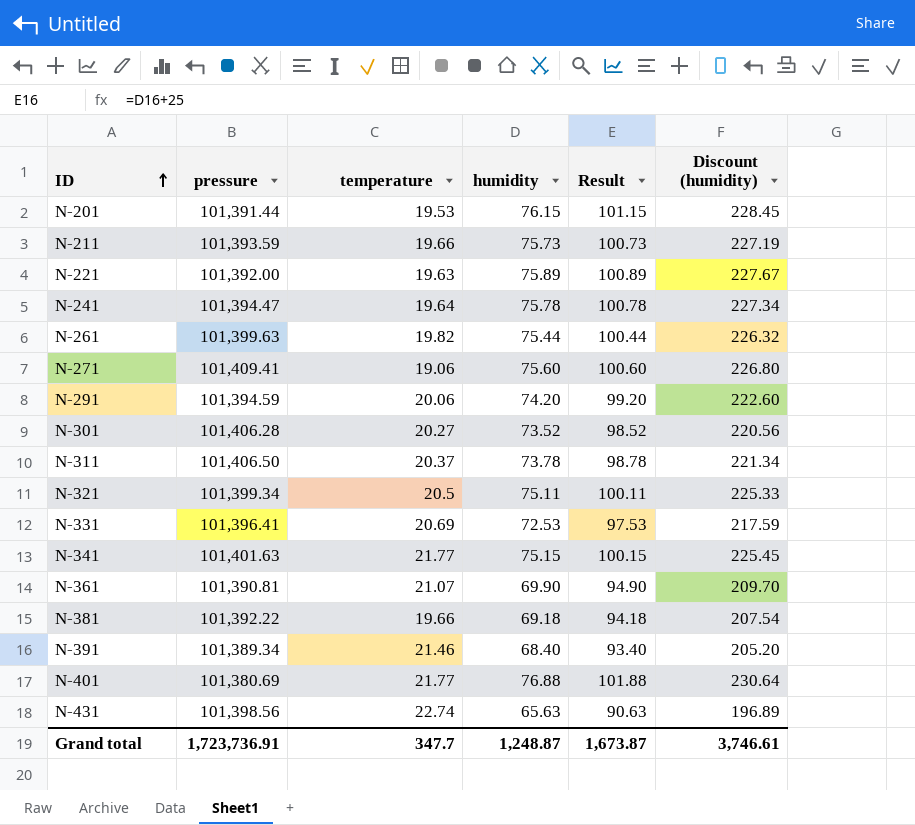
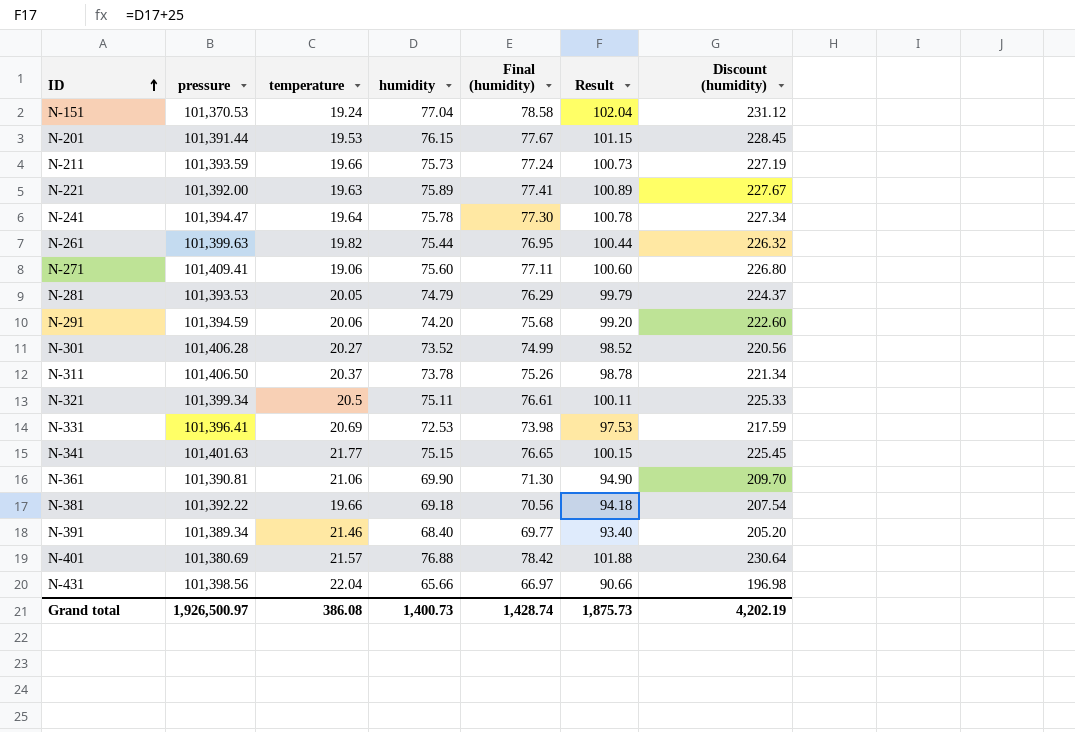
column Final (humidity) | formula: none -> [humidity] * 1.02
row N-151: none -> 101,370.53 | 19.24 | 77.04 | 78.58 | 102.04 | 231.12
row N-281: none -> 101,393.53 | 20.05 | 74.79 | 76.29 | 99.79 | 224.37
N-361 | temperature: 21.07 -> 21.06
N-401 | temperature: 21.77 -> 21.57
N-431 | temperature: 22.74 -> 22.04
N-431 | humidity: 65.63 -> 65.66
N-431 | Result: 90.63 -> 90.66
N-431 | Discount (humidity): 196.89 -> 196.98
Grand total | pressure: 1,723,736.91 -> 1,926,500.97
Grand total | temperature: 347.7 -> 386.08
Grand total | humidity: 1,248.87 -> 1,400.73
Grand total | Result: 1,673.87 -> 1,875.73
Grand total | Discount (humidity): 3,746.61 -> 4,202.19

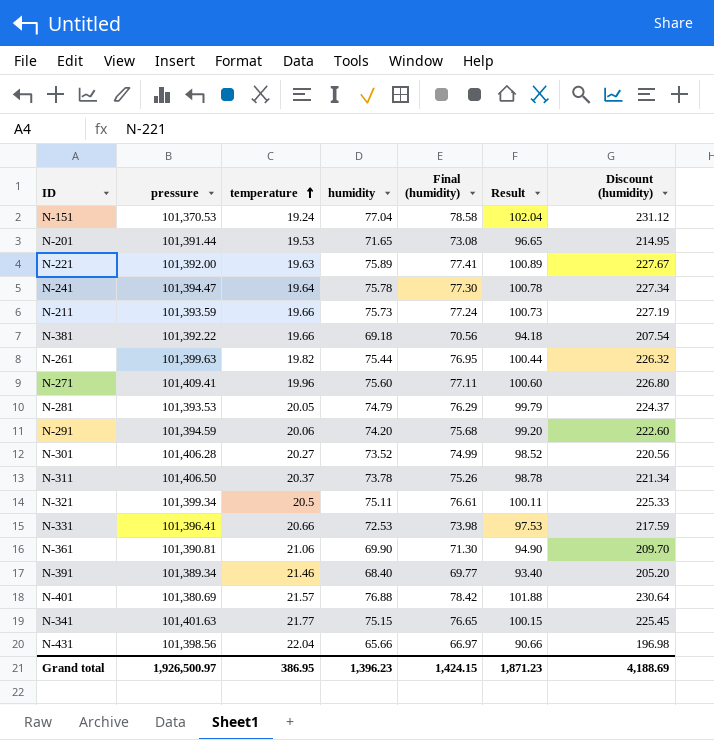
row order: ID ascending -> temperature ascending
N-201 | humidity: 76.15 -> 71.65
N-201 | Final (humidity): 77.67 -> 73.08
N-201 | Result: 101.15 -> 96.65
N-201 | Discount (humidity): 228.45 -> 214.95
N-271 | temperature: 19.06 -> 19.96
N-331 | temperature: 20.69 -> 20.66
Grand total | temperature: 386.08 -> 386.95
Grand total | humidity: 1,400.73 -> 1,396.23
Grand total | Final (humidity): 1,428.74 -> 1,424.15
Grand total | Result: 1,875.73 -> 1,871.23
Grand total | Discount (humidity): 4,202.19 -> 4,188.69

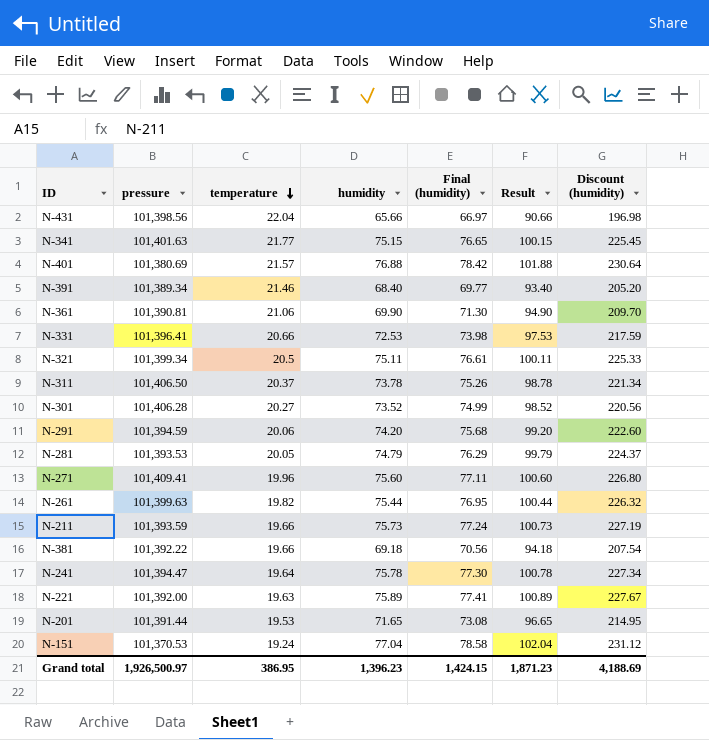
row order: temperature ascending -> temperature descending

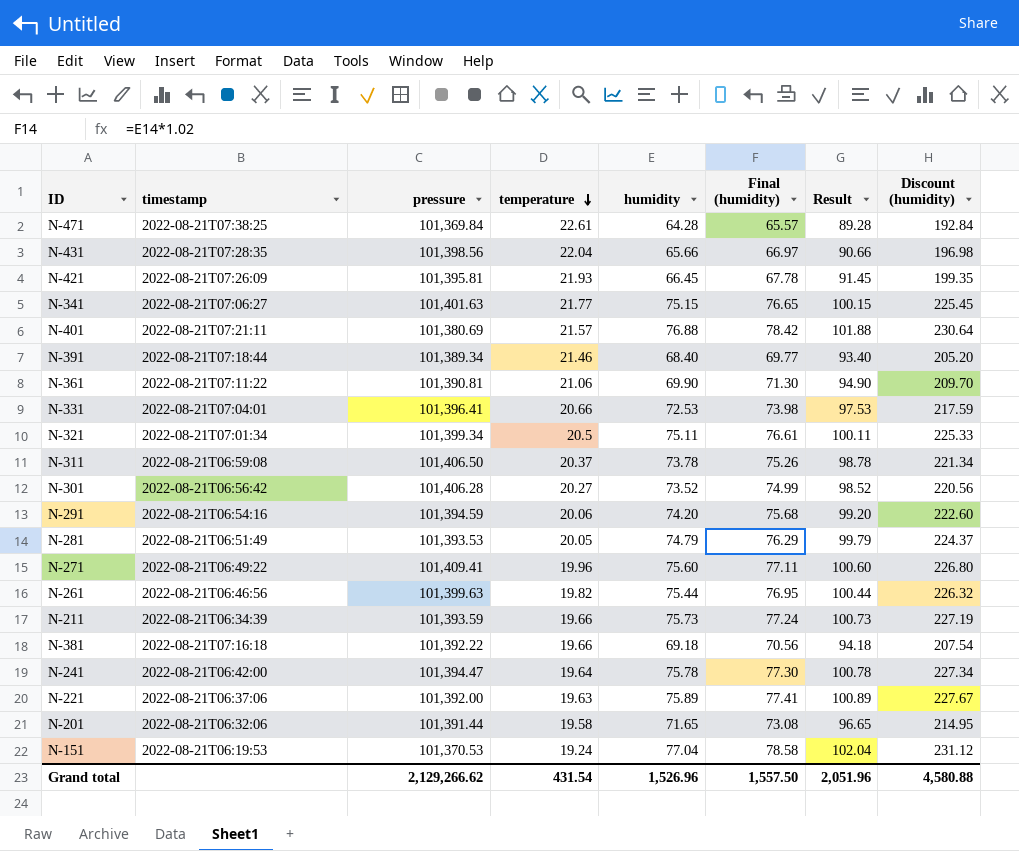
column timestamp | position: none -> 2
row N-471: none -> 2022-08-21T07:38:25 | 101,369.84 | 22.61 | 64.28 | 65.57 | 89.28 | 192.84
row N-421: none -> 2022-08-21T07:26:09 | 101,395.81 | 21.93 | 66.45 | 67.78 | 91.45 | 199.35
N-201 | temperature: 19.53 -> 19.58
Grand total | pressure: 1,926,500.97 -> 2,129,266.62
Grand total | temperature: 386.95 -> 431.54
Grand total | humidity: 1,396.23 -> 1,526.96
Grand total | Final (humidity): 1,424.15 -> 1,557.50
Grand total | Result: 1,871.23 -> 2,051.96
Grand total | Discount (humidity): 4,188.69 -> 4,580.88

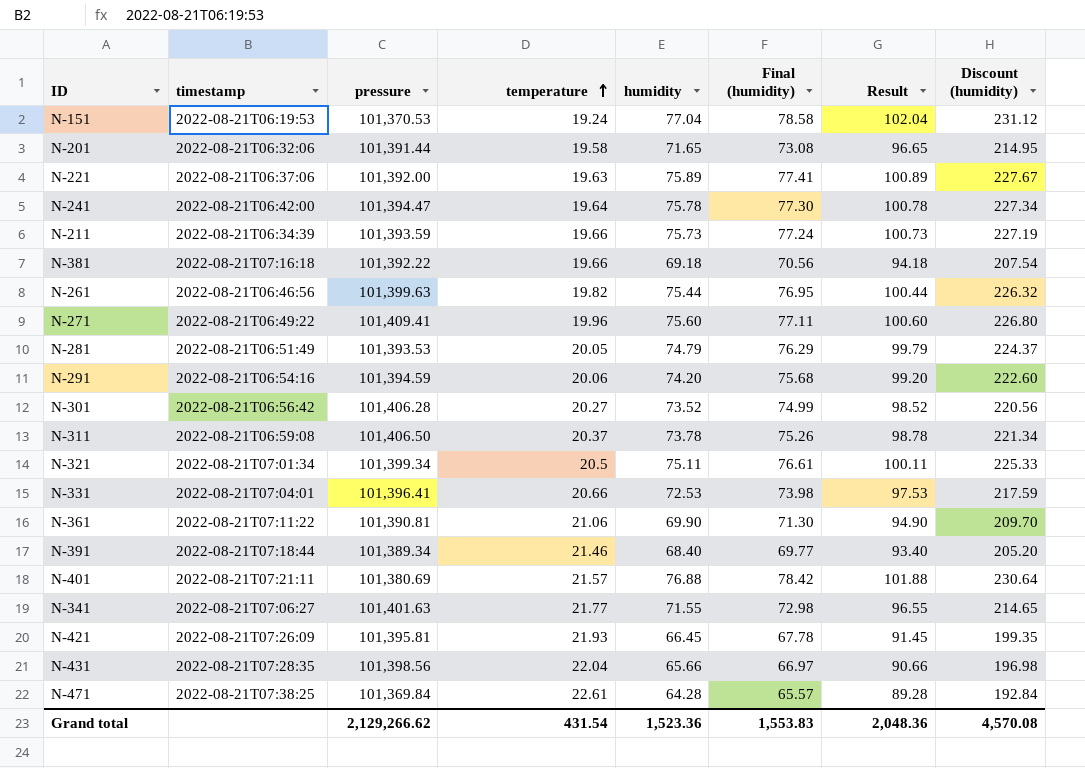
row order: temperature descending -> temperature ascending
N-341 | humidity: 75.15 -> 71.55
N-341 | Final (humidity): 76.65 -> 72.98
N-341 | Result: 100.15 -> 96.55
N-341 | Discount (humidity): 225.45 -> 214.65
Grand total | humidity: 1,526.96 -> 1,523.36
Grand total | Final (humidity): 1,557.50 -> 1,553.83
Grand total | Result: 2,051.96 -> 2,048.36
Grand total | Discount (humidity): 4,580.88 -> 4,570.08

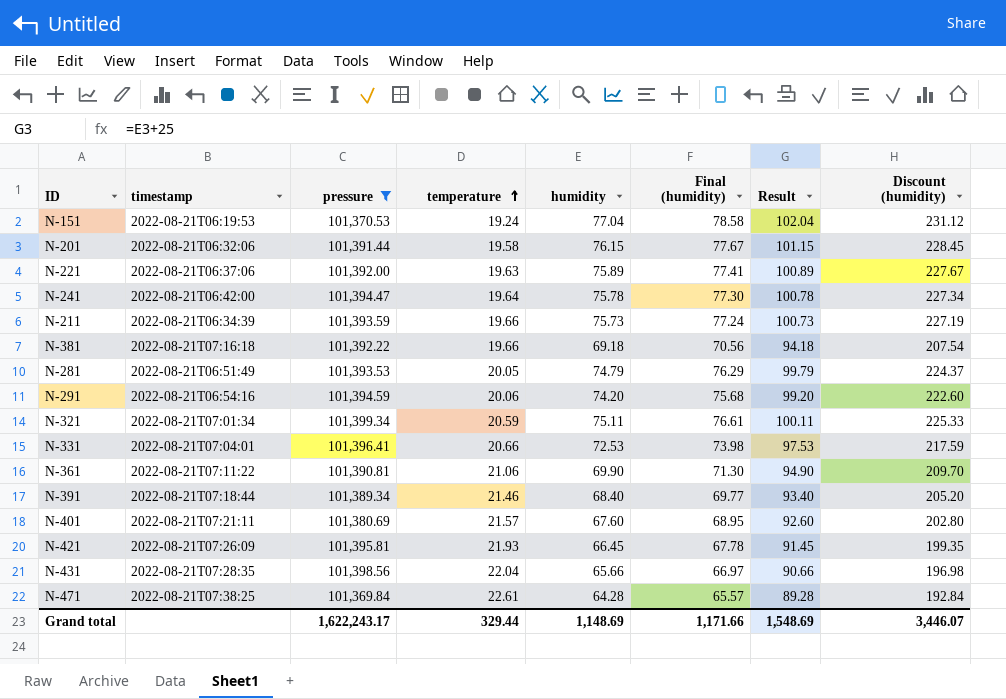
filter: none -> pressure <= 101,399.34
N-201 | humidity: 71.65 -> 76.15
N-201 | Final (humidity): 73.08 -> 77.67
N-201 | Result: 96.65 -> 101.15
N-201 | Discount (humidity): 214.95 -> 228.45
N-321 | temperature: 20.5 -> 20.59
N-401 | humidity: 76.88 -> 67.60
N-401 | Final (humidity): 78.42 -> 68.95
N-401 | Result: 101.88 -> 92.60
N-401 | Discount (humidity): 230.64 -> 202.80
Grand total | pressure: 2,129,266.62 -> 1,622,243.17
Grand total | temperature: 431.54 -> 329.44
Grand total | humidity: 1,523.36 -> 1,148.69
Grand total | Final (humidity): 1,553.83 -> 1,171.66
Grand total | Result: 2,048.36 -> 1,548.69
Grand total | Discount (humidity): 4,570.08 -> 3,446.07

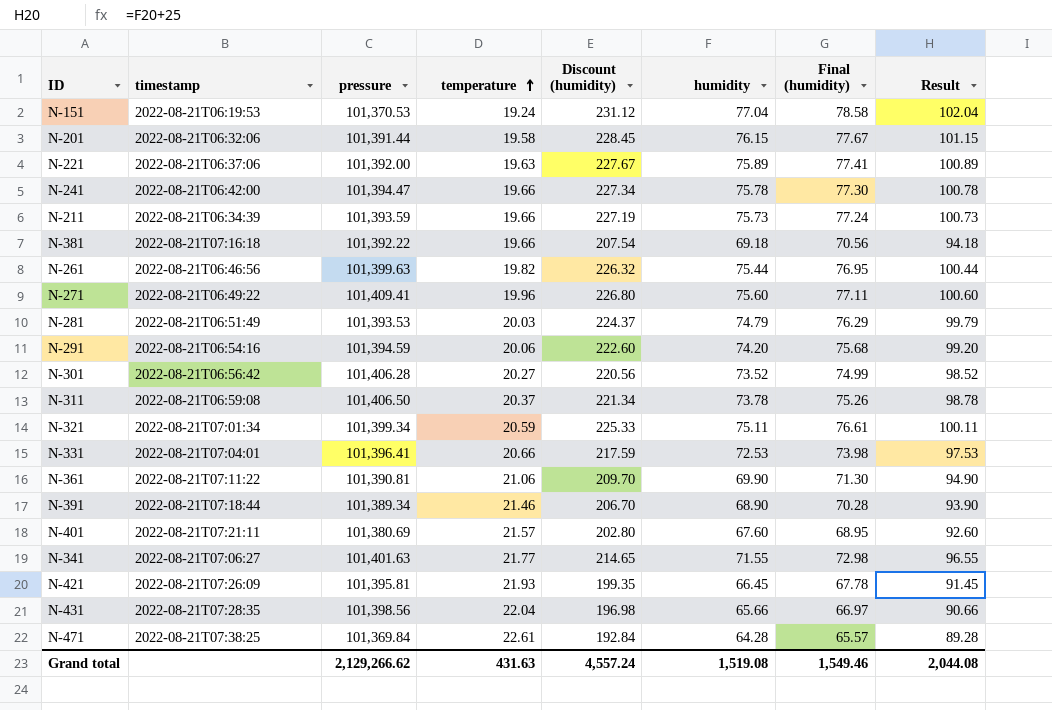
filter: pressure <= 101,399.34 -> none
column Discount (humidity) | position: 8 -> 5
N-241 | temperature: 19.64 -> 19.66
N-281 | temperature: 20.05 -> 20.03
N-391 | Discount (humidity): 205.20 -> 206.70
N-391 | humidity: 68.40 -> 68.90
N-391 | Final (humidity): 69.77 -> 70.28
N-391 | Result: 93.40 -> 93.90
Grand total | pressure: 1,622,243.17 -> 2,129,266.62
Grand total | temperature: 329.44 -> 431.63
Grand total | Discount (humidity): 3,446.07 -> 4,557.24
Grand total | humidity: 1,148.69 -> 1,519.08
Grand total | Final (humidity): 1,171.66 -> 1,549.46
Grand total | Result: 1,548.69 -> 2,044.08

